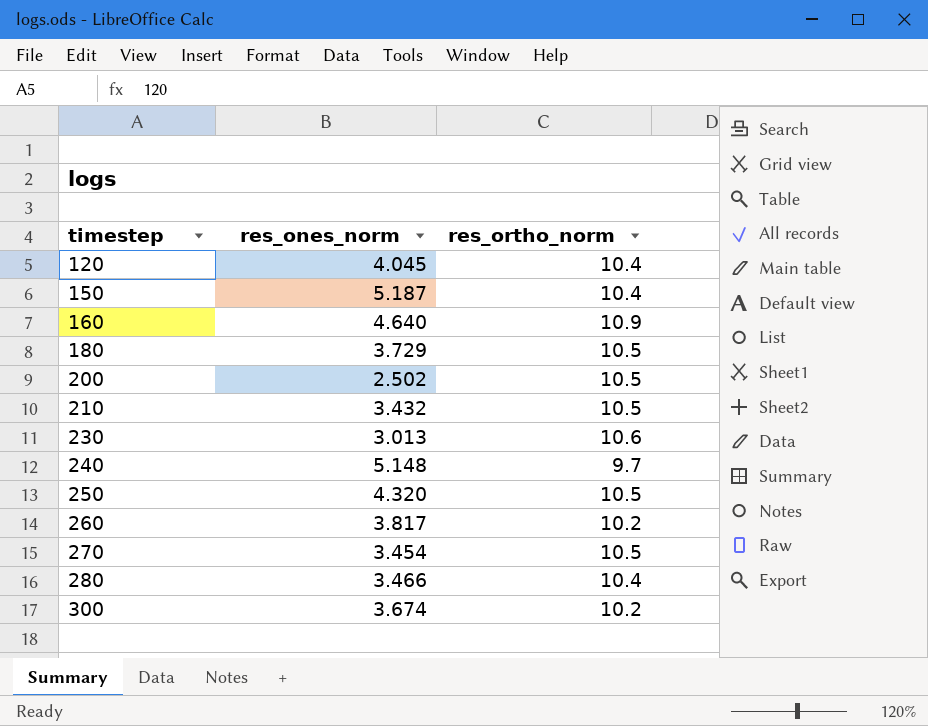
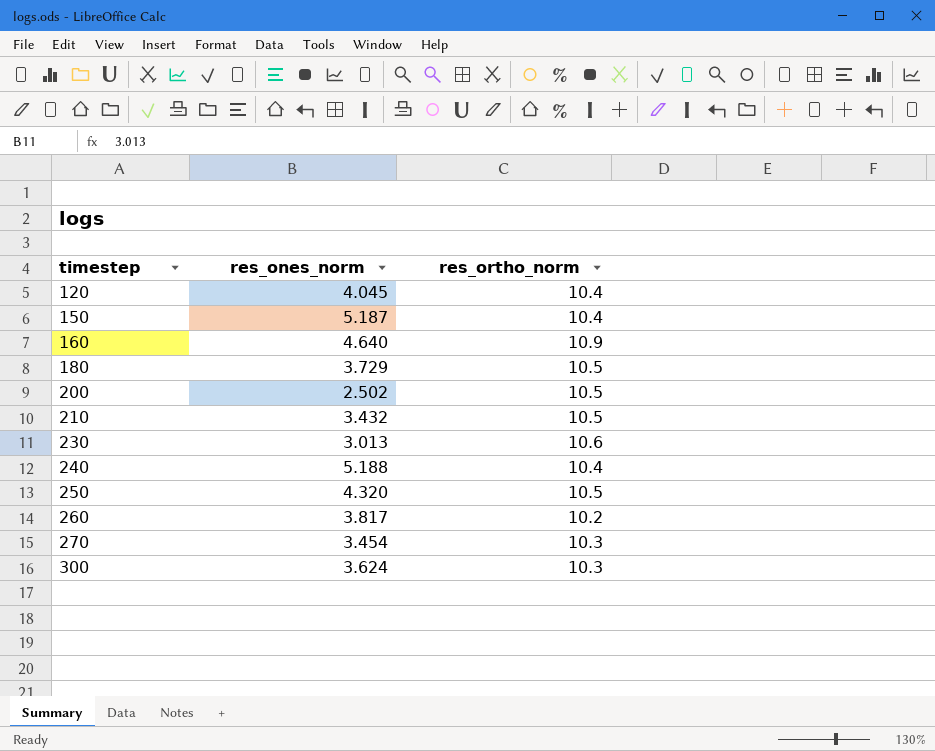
row 280: 3.466 | 10.4 -> none
240 | res_ones_norm: 5.148 -> 5.188
240 | res_ortho_norm: 9.7 -> 10.4
270 | res_ortho_norm: 10.5 -> 10.3
300 | res_ones_norm: 3.674 -> 3.624
300 | res_ortho_norm: 10.2 -> 10.3

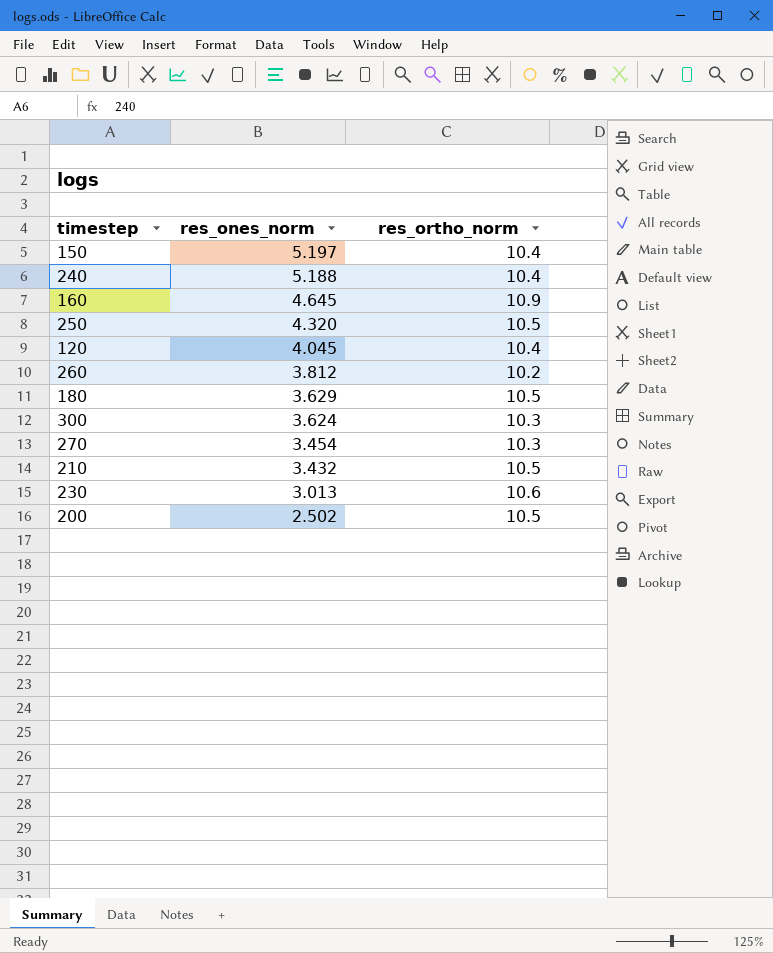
row order: timestep ascending -> res_ones_norm descending
150 | res_ones_norm: 5.187 -> 5.197
160 | res_ones_norm: 4.640 -> 4.645
260 | res_ones_norm: 3.817 -> 3.812
180 | res_ones_norm: 3.729 -> 3.629

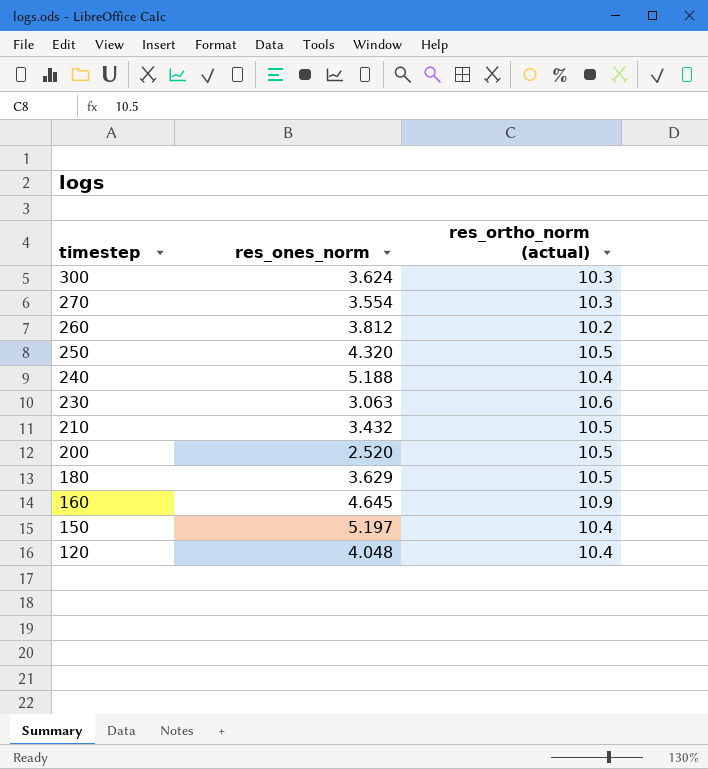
row order: res_ones_norm descending -> timestep descending
column name: res_ortho_norm -> res_ortho_norm (actual)
270 | res_ones_norm: 3.454 -> 3.554
230 | res_ones_norm: 3.013 -> 3.063
200 | res_ones_norm: 2.502 -> 2.520
120 | res_ones_norm: 4.045 -> 4.048

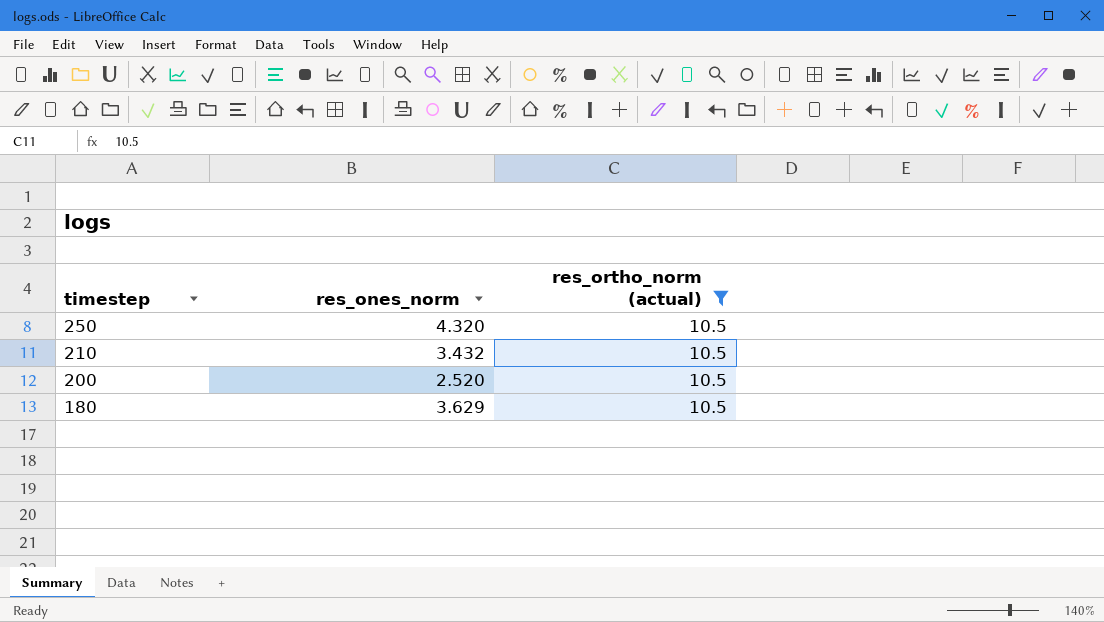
filter: none -> res_ortho_norm (actual) = 10.5

